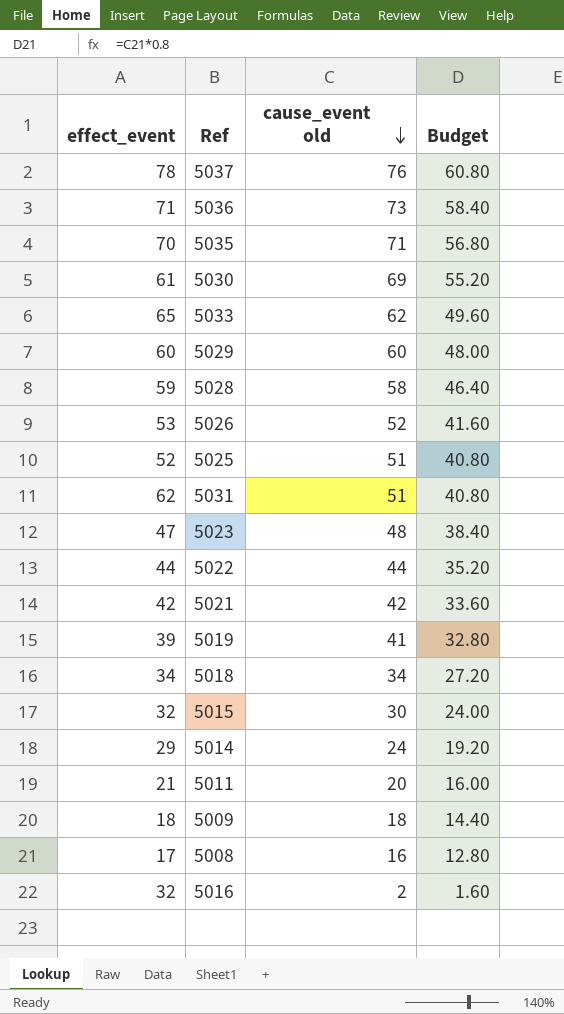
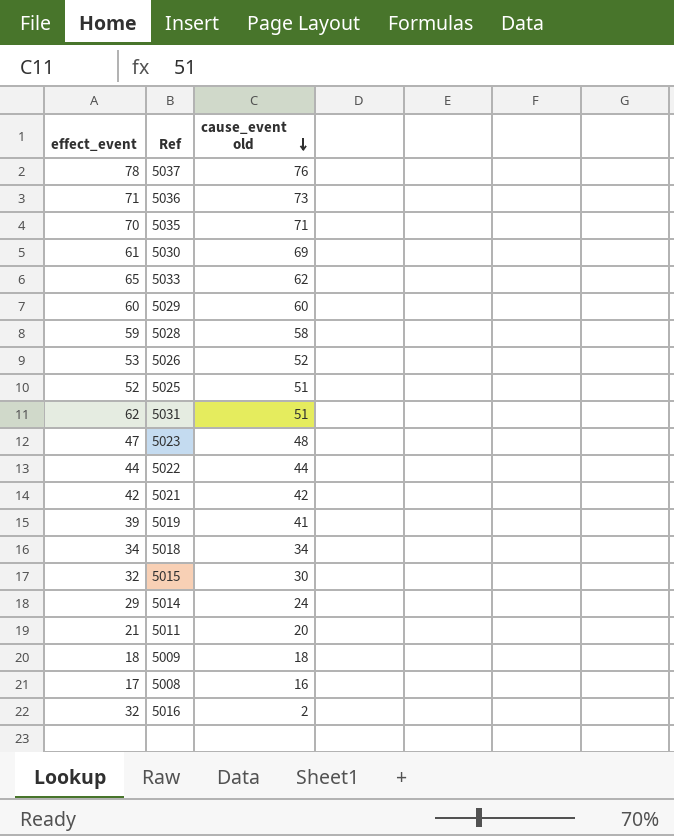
column Budget | formula: [cause_event old] * 0.8 -> none

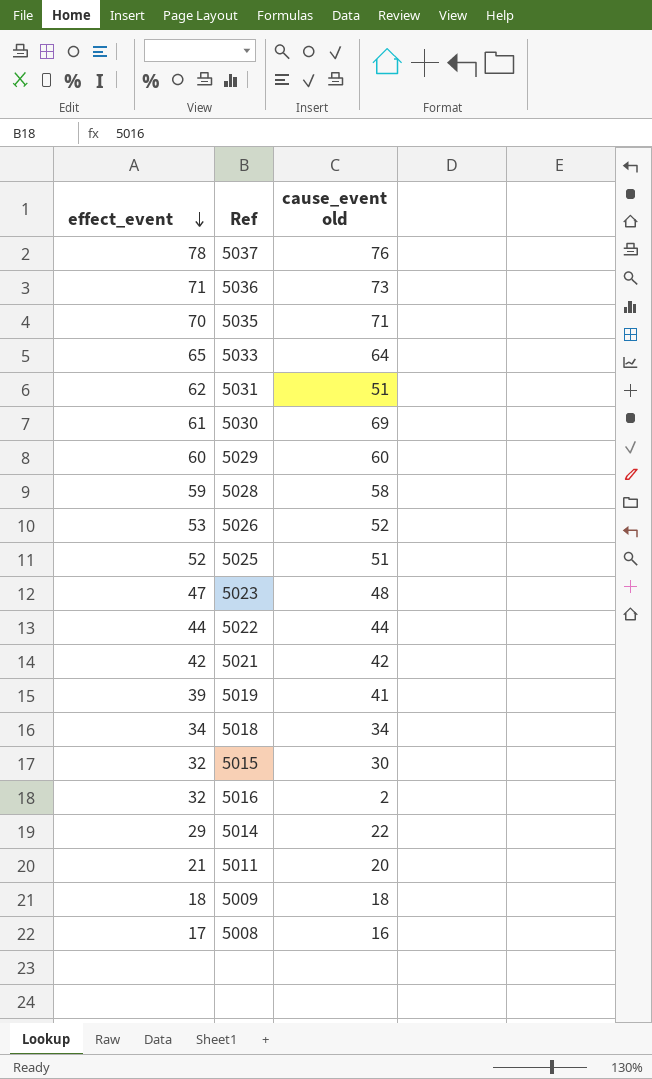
row order: cause_event old descending -> effect_event descending
5033 | cause_event old: 62 -> 64
5014 | cause_event old: 24 -> 22

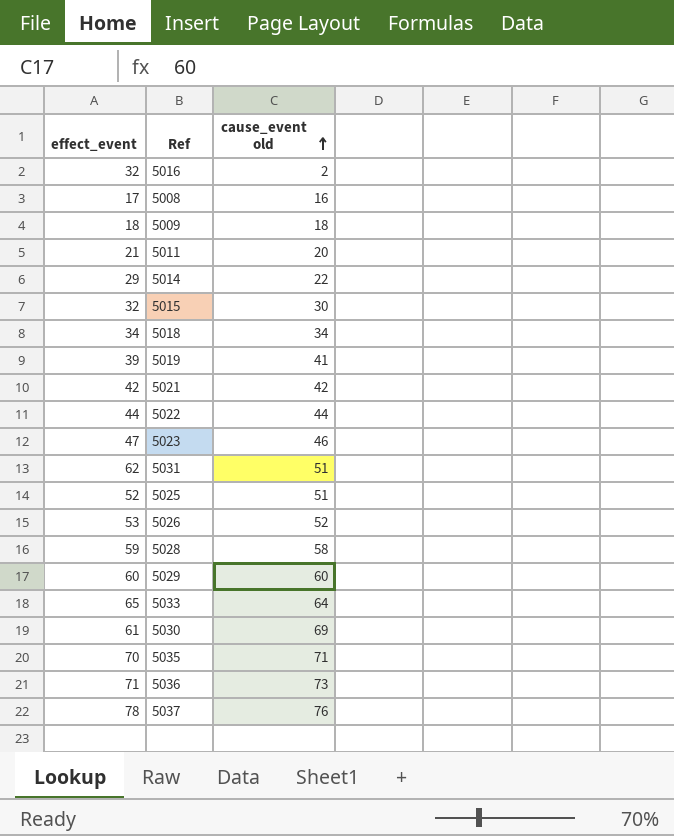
row order: effect_event descending -> cause_event old ascending
5023 | cause_event old: 48 -> 46

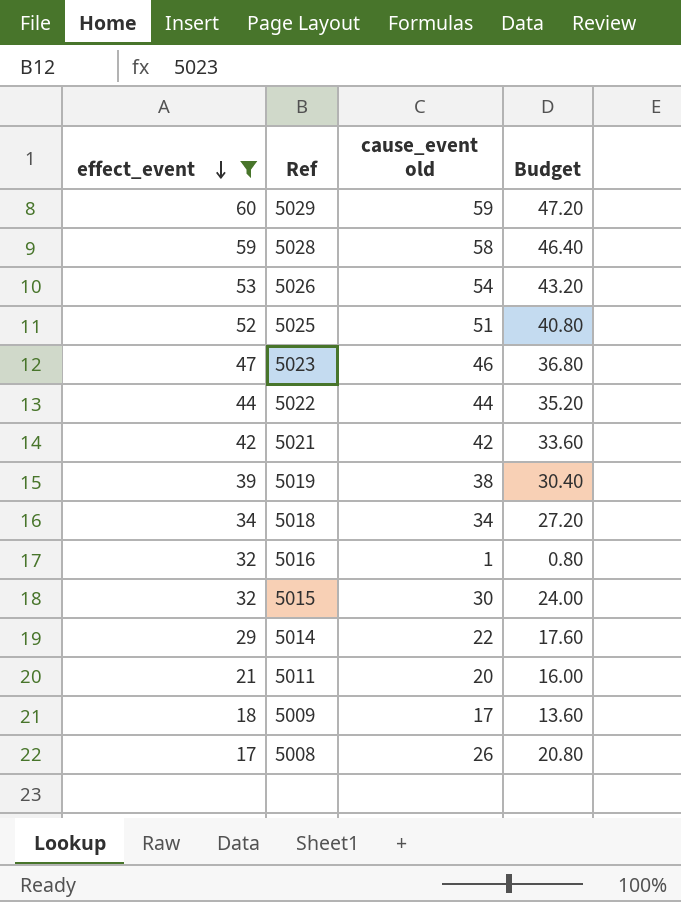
filter: none -> effect_event <= 60
row order: cause_event old ascending -> effect_event descending
column Budget | formula: none -> [cause_event old] * 0.8
5029 | cause_event old: 60 -> 59
5026 | cause_event old: 52 -> 54
5019 | cause_event old: 41 -> 38
5016 | cause_event old: 2 -> 1
5009 | cause_event old: 18 -> 17
5008 | cause_event old: 16 -> 26

